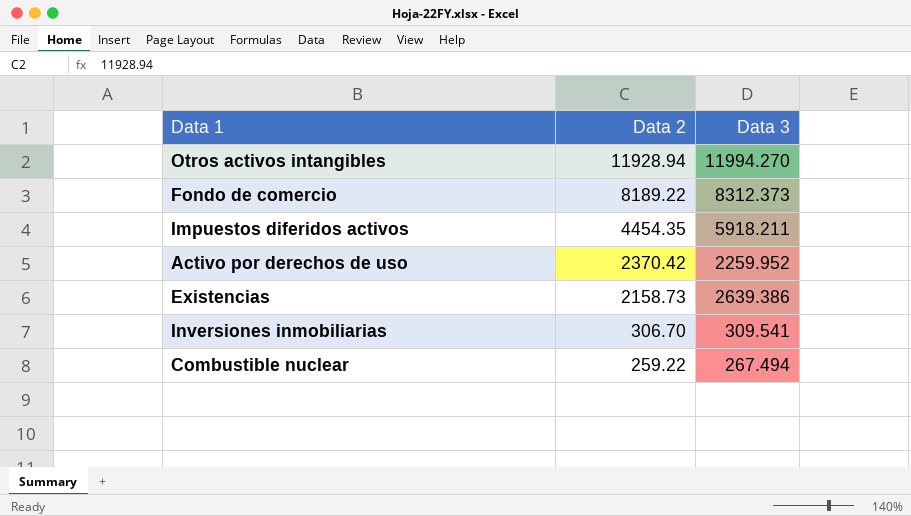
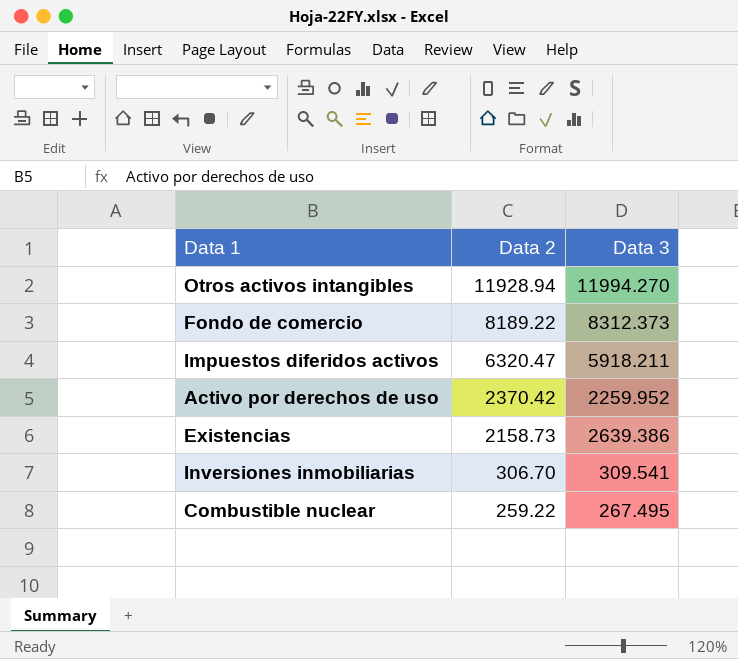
Impuestos diferidos activos | Data 2: 4454.35 -> 6320.47
Combustible nuclear | Data 3: 267.494 -> 267.495

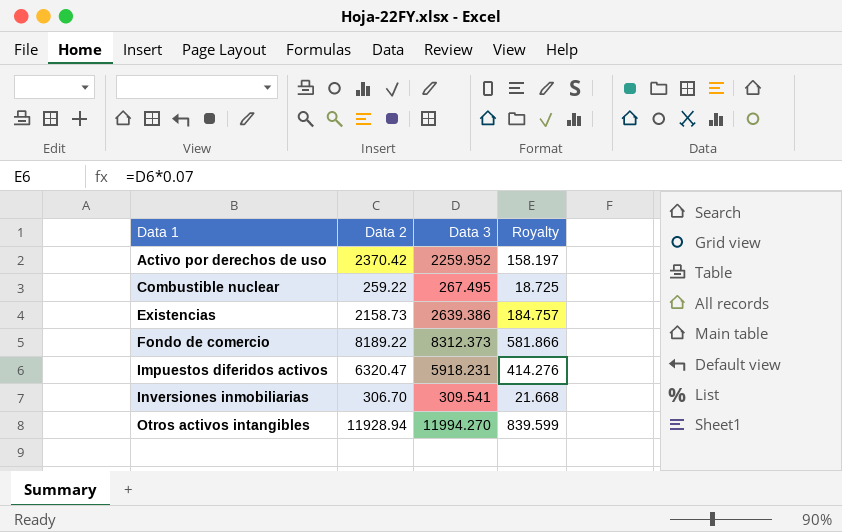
row order: Data 2 descending -> Data 1 ascending
column Royalty | formula: none -> [Data 3] * 0.07
Impuestos diferidos activos | Data 3: 5918.211 -> 5918.231

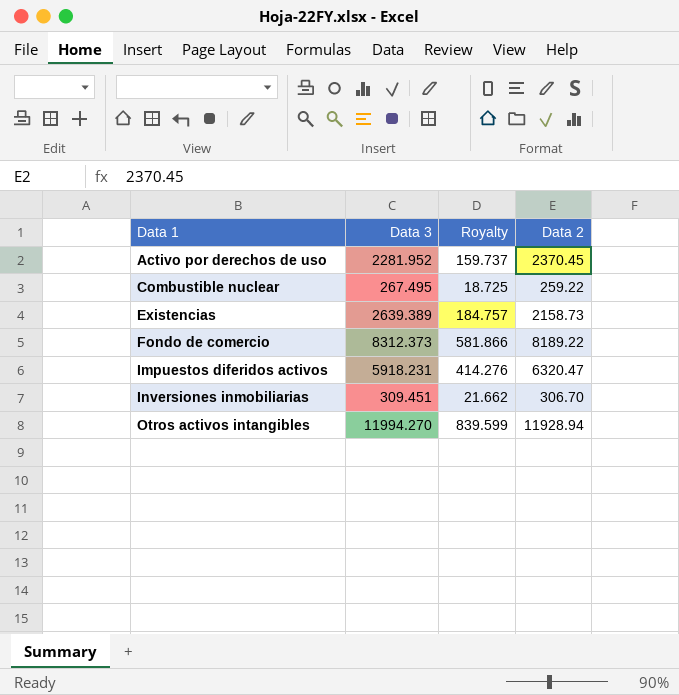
column Data 2 | position: 2 -> 4
Activo por derechos de uso | Data 3: 2259.952 -> 2281.952
Activo por derechos de uso | Royalty: 158.197 -> 159.737
Activo por derechos de uso | Data 2: 2370.42 -> 2370.45
Existencias | Data 3: 2639.386 -> 2639.389
Inversiones inmobiliarias | Data 3: 309.541 -> 309.451
Inversiones inmobiliarias | Royalty: 21.668 -> 21.662

